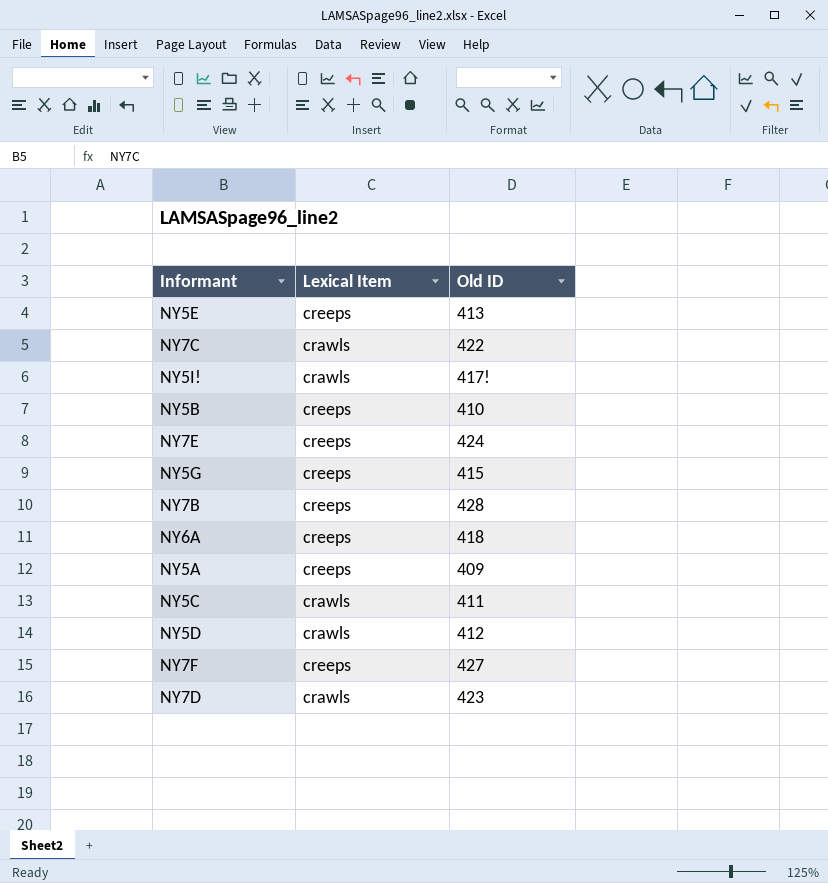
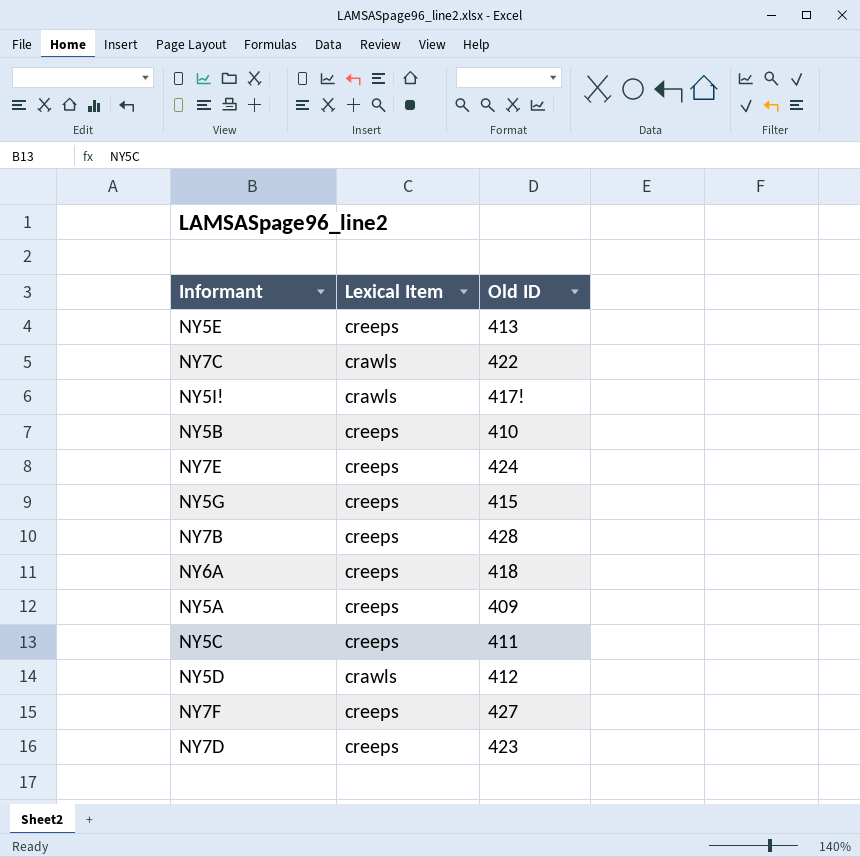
NY5C | Lexical Item: crawls -> creeps
NY7D | Lexical Item: crawls -> creeps

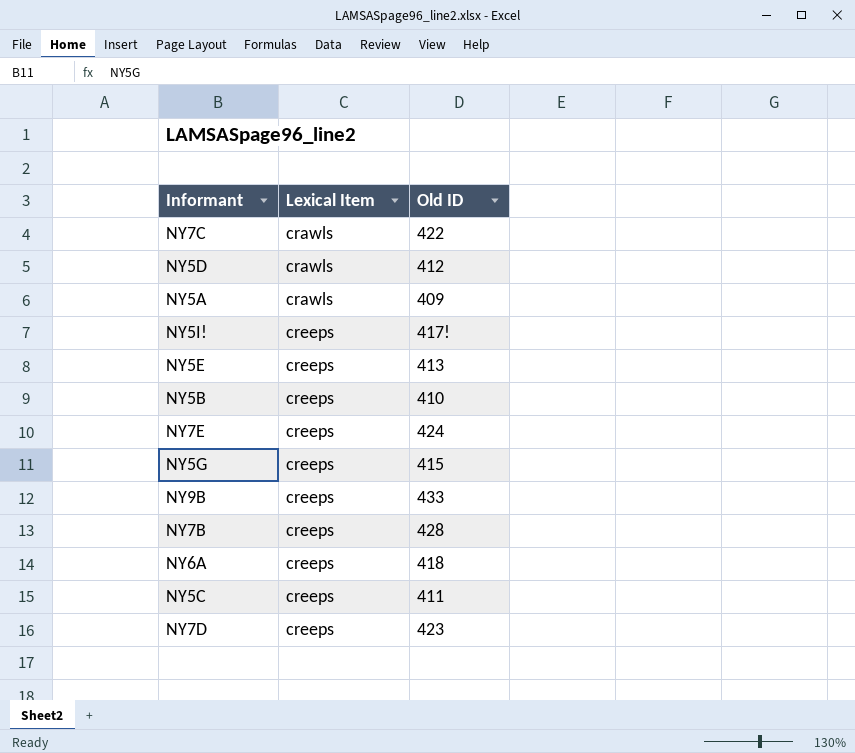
row order: none -> Lexical Item ascending
row NY7F: creeps | 427 -> none
NY5A | Lexical Item: creeps -> crawls
NY5I! | Lexical Item: crawls -> creeps
row NY9B: none -> creeps | 433

